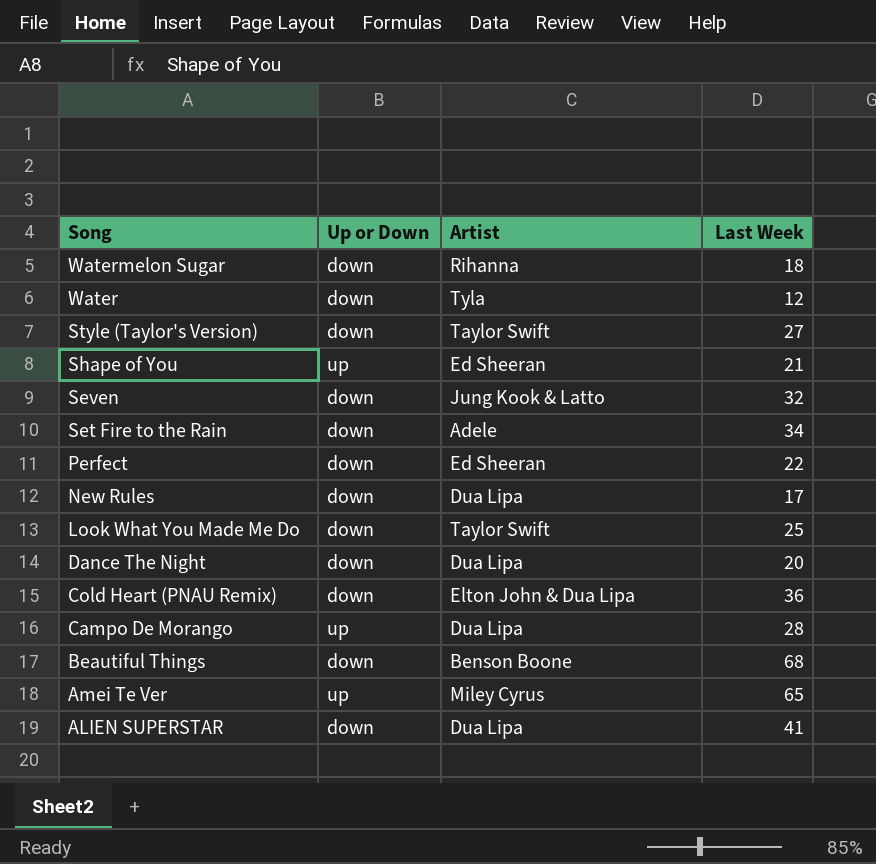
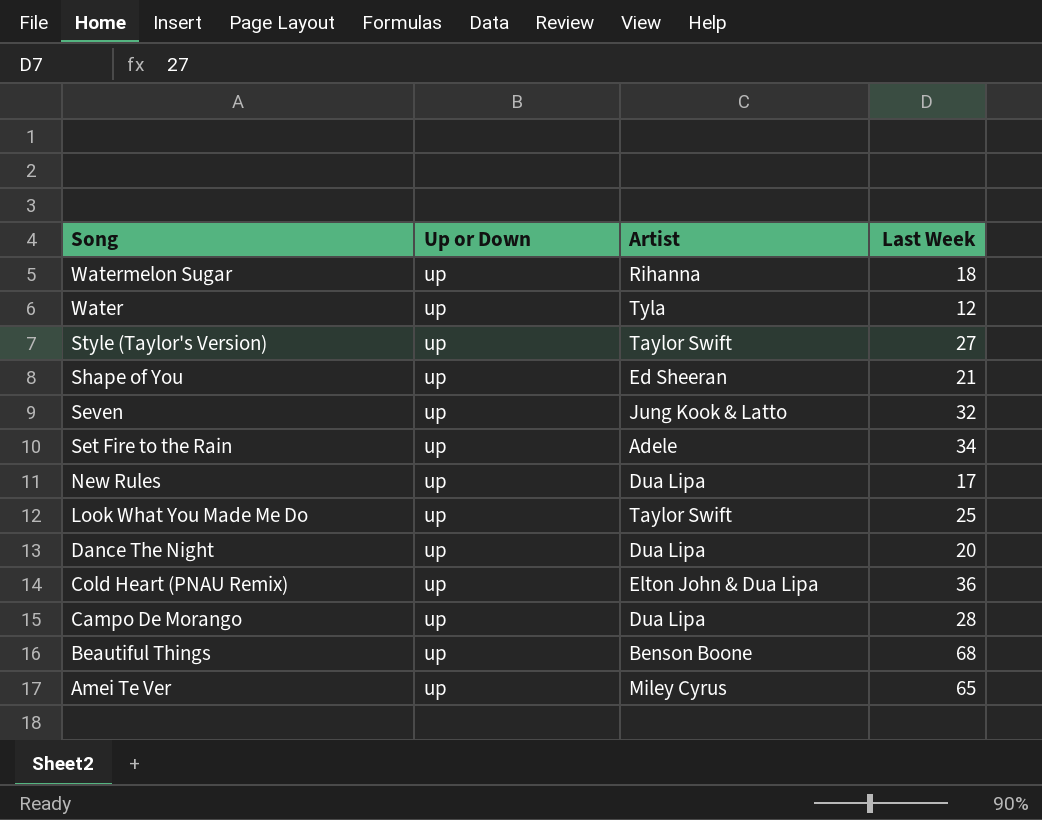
row Perfect: down | Ed Sheeran | 22 -> none
row ALIEN SUPERSTAR: down | Dua Lipa | 41 -> none
Watermelon Sugar | Up or Down: down -> up
Water | Up or Down: down -> up
Style (Taylor's Version) | Up or Down: down -> up
Seven | Up or Down: down -> up
Set Fire to the Rain | Up or Down: down -> up
New Rules | Up or Down: down -> up
Look What You Made Me Do | Up or Down: down -> up
Dance The Night | Up or Down: down -> up
Cold Heart (PNAU Remix) | Up or Down: down -> up
Beautiful Things | Up or Down: down -> up

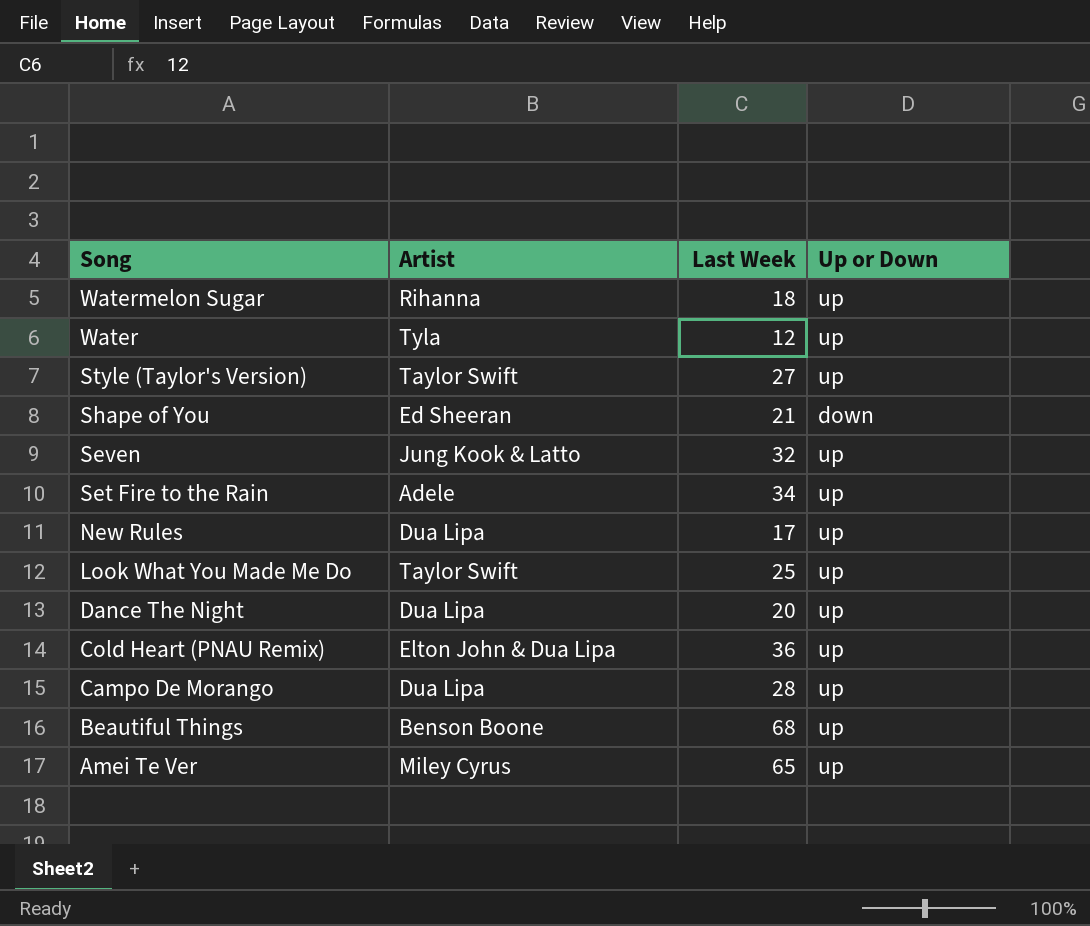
column Up or Down | position: 2 -> 4
Shape of You | Up or Down: up -> down

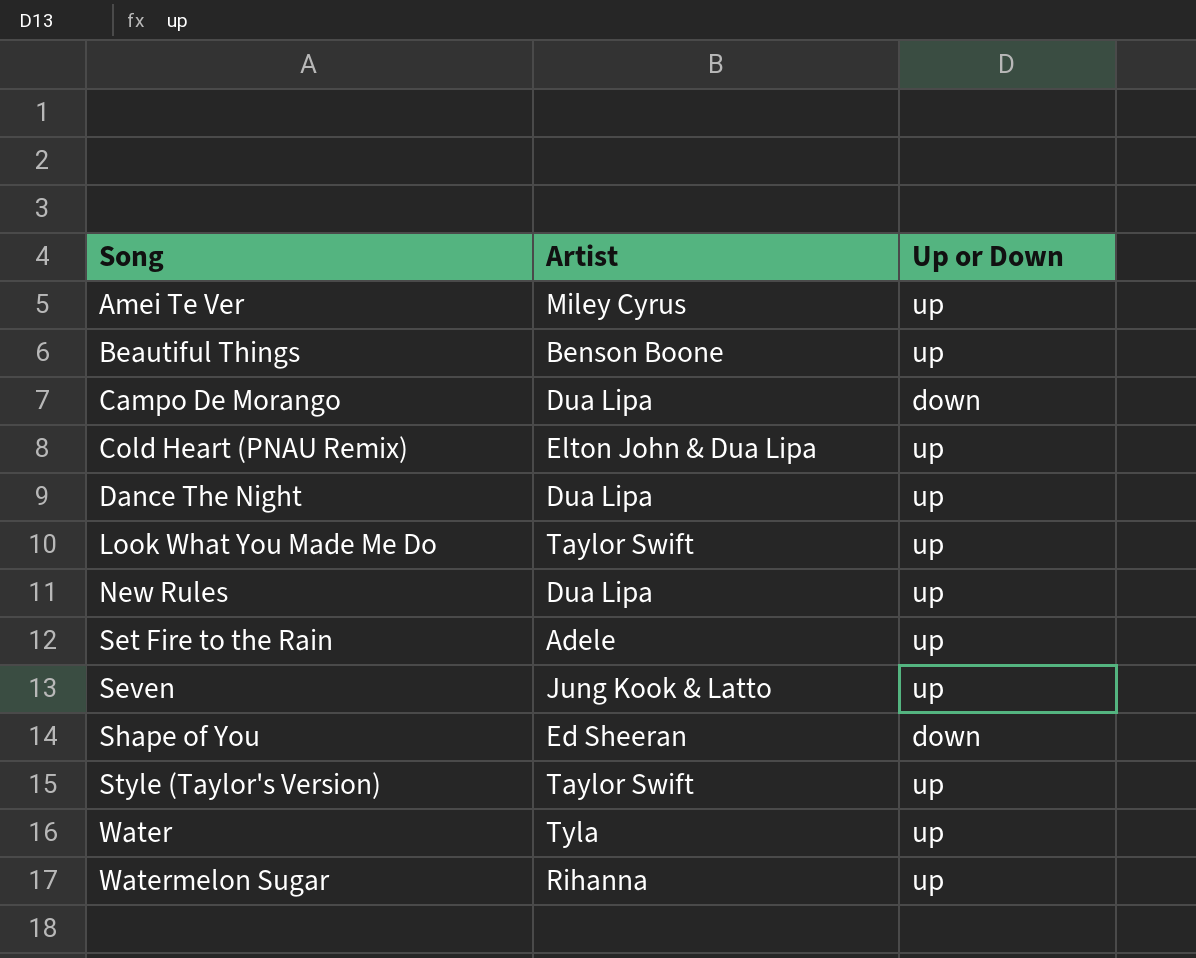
row order: Song descending -> Song ascending
column Last Week | position: 3 -> none
Campo De Morango | Up or Down: up -> down

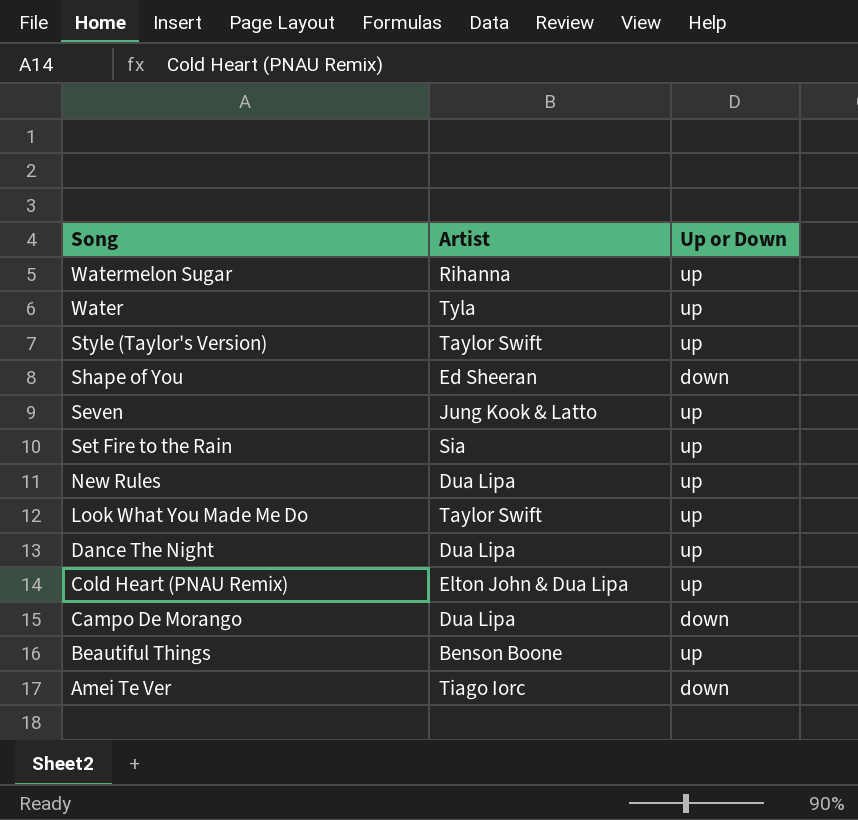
row order: Song ascending -> Song descending
Set Fire to the Rain | Artist: Adele -> Sia
Amei Te Ver | Artist: Miley Cyrus -> Tiago Iorc
Amei Te Ver | Up or Down: up -> down

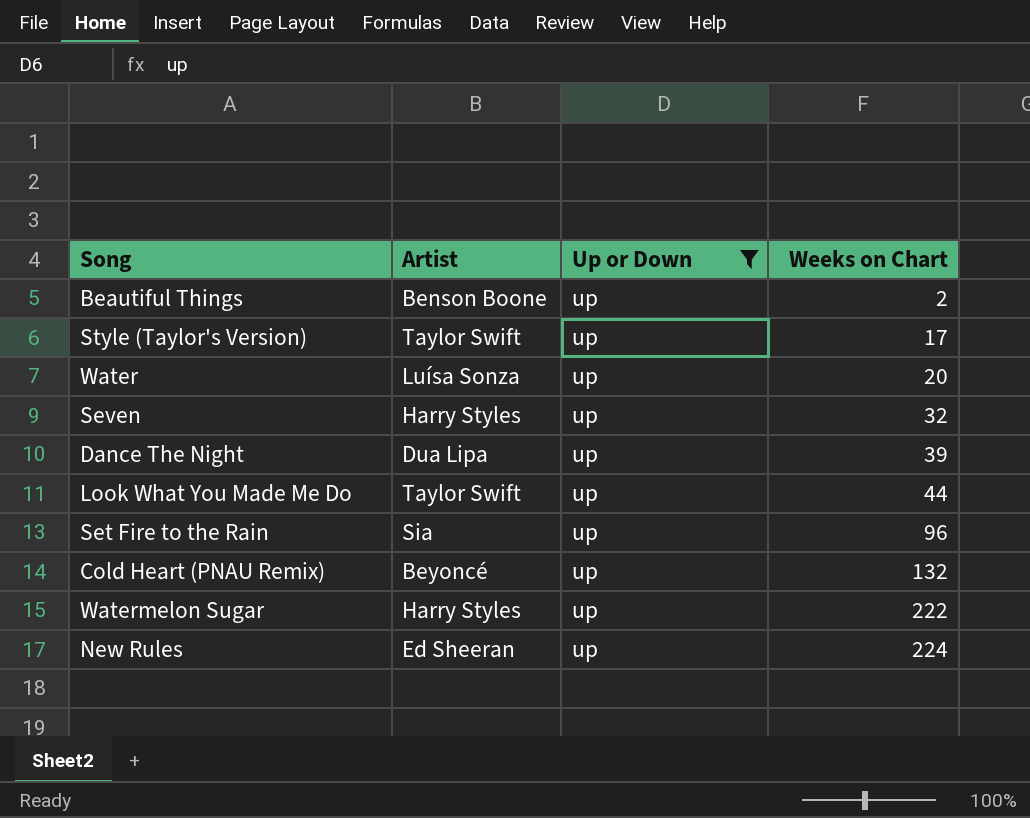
filter: none -> Up or Down = up
row order: Song descending -> Weeks on Chart ascending
column Weeks on Chart | position: none -> 4
Water | Artist: Tyla -> Luísa Sonza
Seven | Artist: Jung Kook & Latto -> Harry Styles
Cold Heart (PNAU Remix) | Artist: Elton John & Dua Lipa -> Beyoncé
Watermelon Sugar | Artist: Rihanna -> Harry Styles
New Rules | Artist: Dua Lipa -> Ed Sheeran

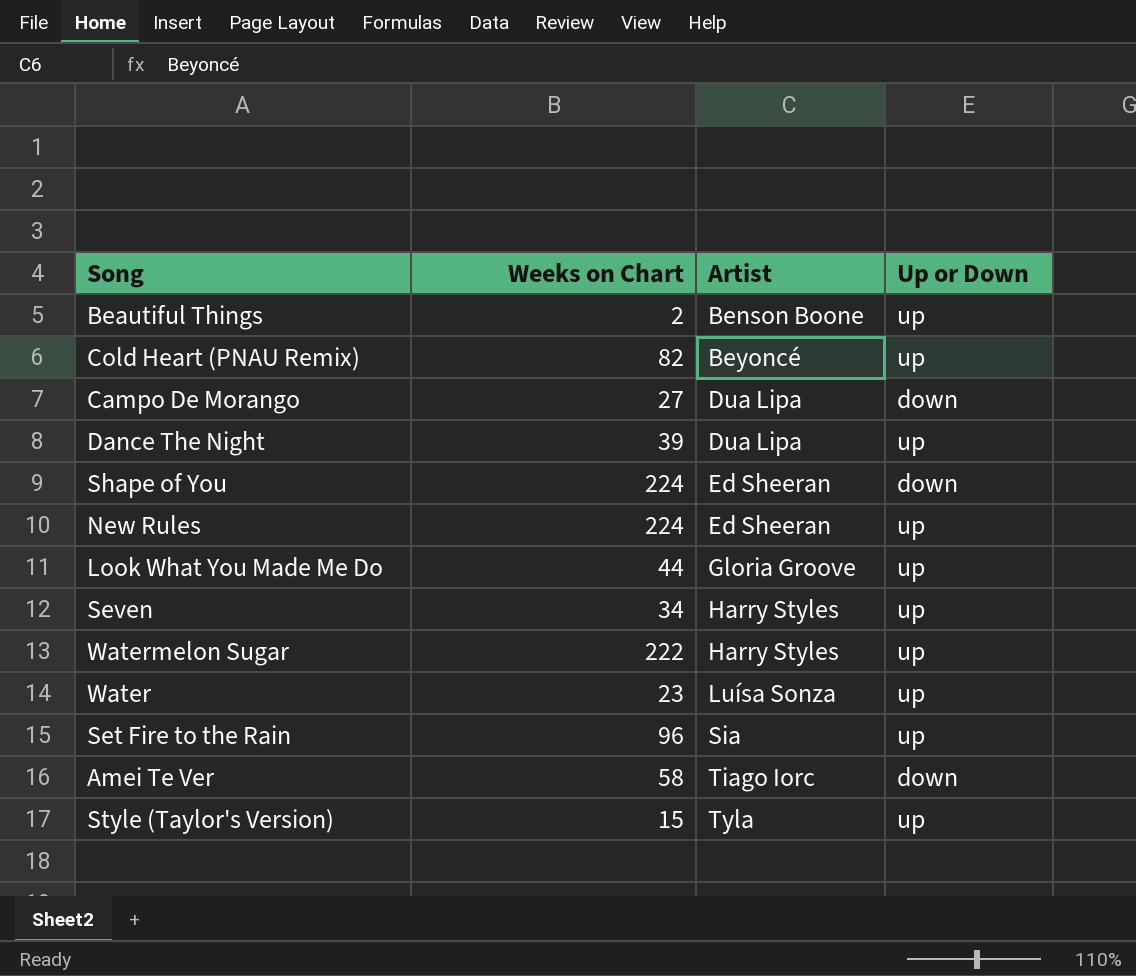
filter: Up or Down = up -> none
row order: Weeks on Chart ascending -> Artist ascending
column Weeks on Chart | position: 4 -> 2
Cold Heart (PNAU Remix) | Weeks on Chart: 132 -> 82
Look What You Made Me Do | Artist: Taylor Swift -> Gloria Groove
Seven | Weeks on Chart: 32 -> 34
Water | Weeks on Chart: 20 -> 23
Style (Taylor's Version) | Weeks on Chart: 17 -> 15
Style (Taylor's Version) | Artist: Taylor Swift -> Tyla

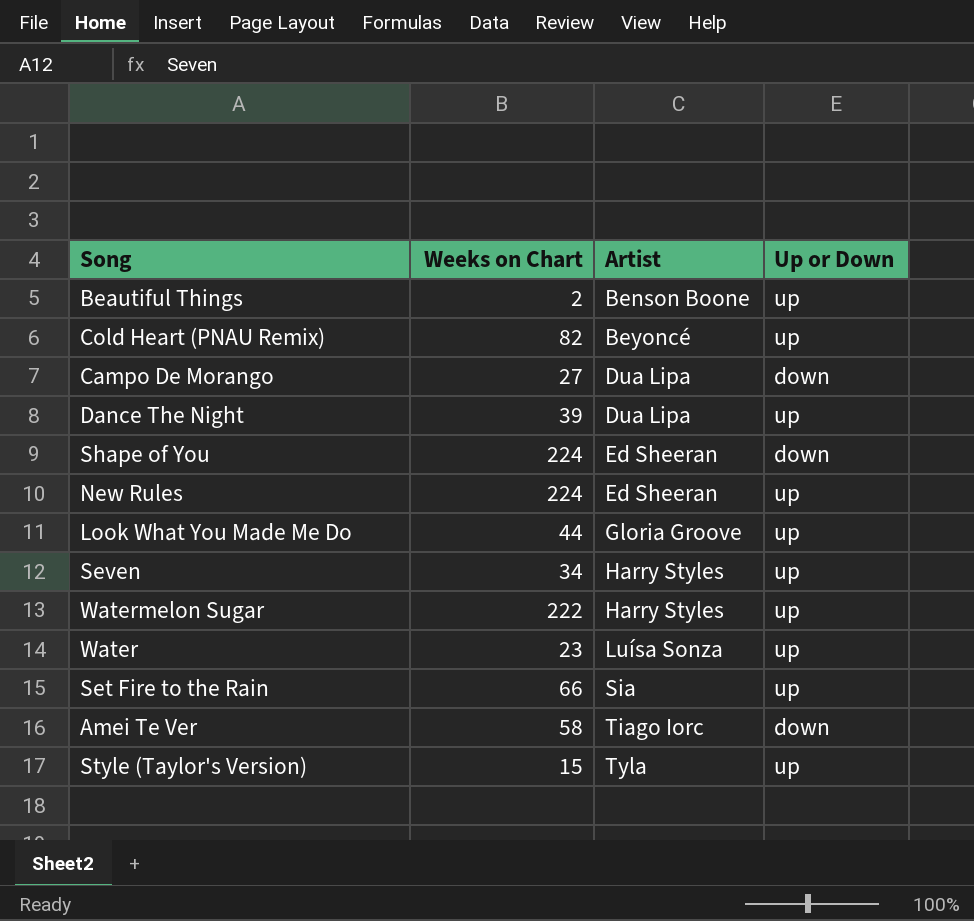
Set Fire to the Rain | Weeks on Chart: 96 -> 66

